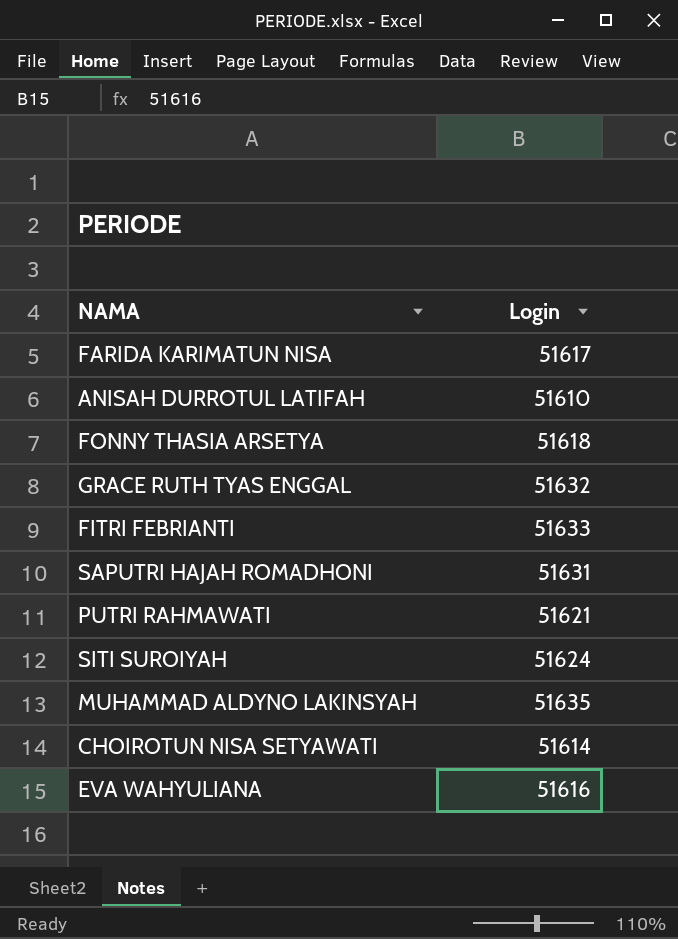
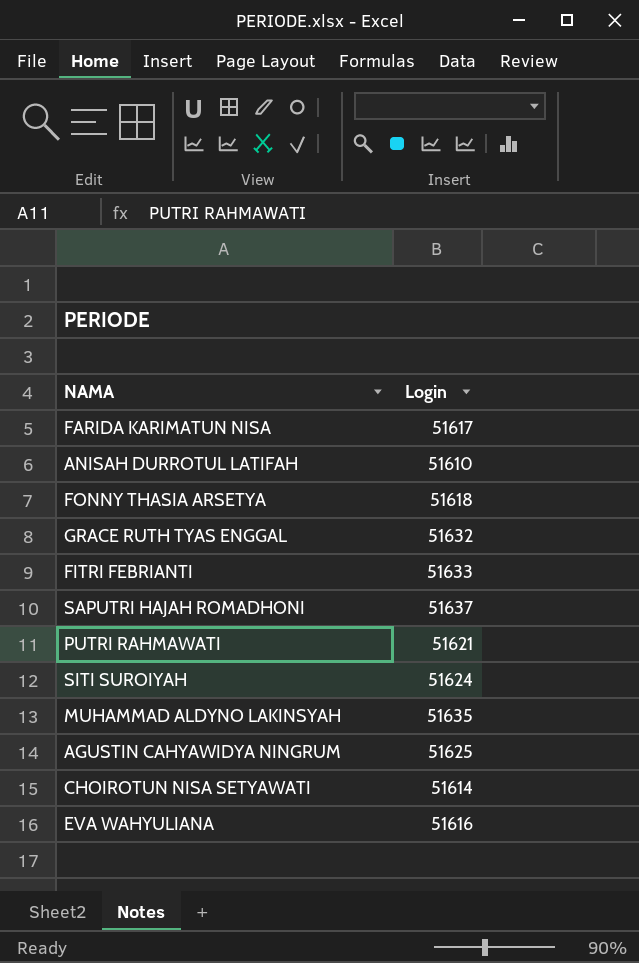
SAPUTRI HAJAH ROMADHONI | Login: 51631 -> 51637
row AGUSTIN CAHYAWIDYA NINGRUM: none -> 51625

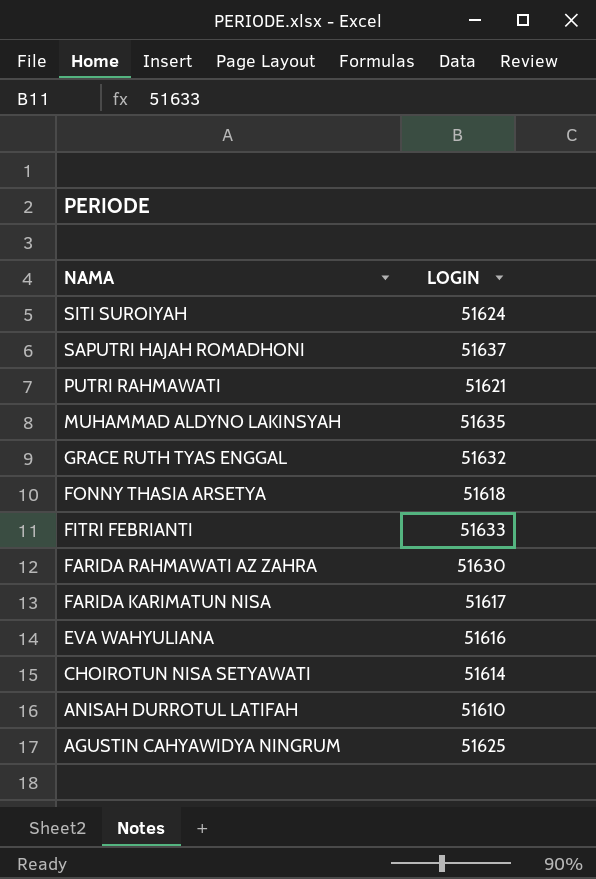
row order: none -> NAMA descending
column name: Login -> LOGIN
row FARIDA RAHMAWATI AZ ZAHRA: none -> 51630

